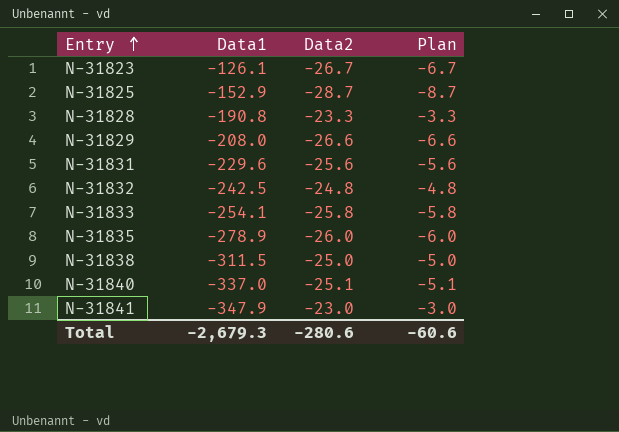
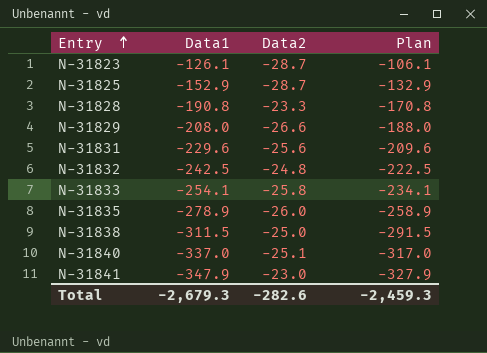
column Plan | formula: [Data2] + 20 -> [Data1] + 20
N-31823 | Data2: -26.7 -> -28.7
Total | Data2: -280.6 -> -282.6
Total | Plan: -60.6 -> -2,459.3

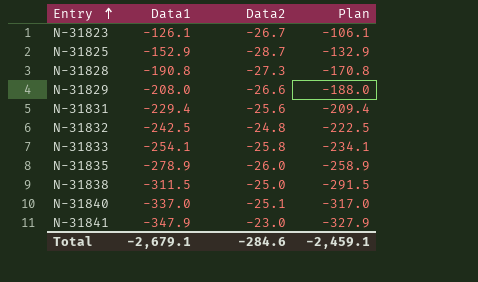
N-31823 | Data2: -28.7 -> -26.7
N-31828 | Data2: -23.3 -> -27.3
N-31831 | Data1: -229.6 -> -229.4
N-31831 | Plan: -209.6 -> -209.4
Total | Data1: -2,679.3 -> -2,679.1
Total | Data2: -282.6 -> -284.6
Total | Plan: -2,459.3 -> -2,459.1

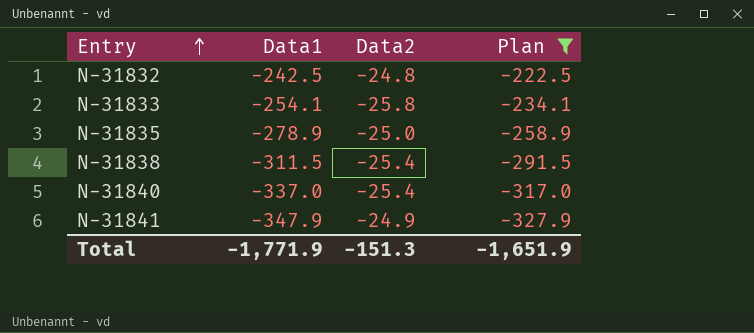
filter: none -> Plan <= -222.5
N-31835 | Data2: -26.0 -> -25.0
N-31838 | Data2: -25.0 -> -25.4
N-31840 | Data2: -25.1 -> -25.4
N-31841 | Data2: -23.0 -> -24.9
Total | Data1: -2,679.1 -> -1,771.9
Total | Data2: -284.6 -> -151.3
Total | Plan: -2,459.1 -> -1,651.9

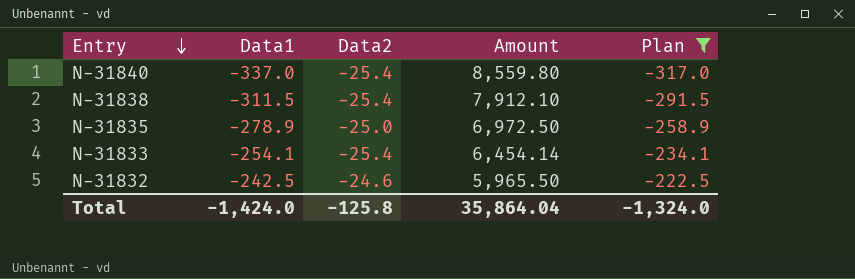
row order: Entry ascending -> Entry descending
column Amount | formula: none -> [Data1] * [Data2]
row N-31841: -347.9 | -24.9 | -327.9 -> none
N-31833 | Data2: -25.8 -> -25.4
N-31832 | Data2: -24.8 -> -24.6
Total | Data1: -1,771.9 -> -1,424.0
Total | Data2: -151.3 -> -125.8
Total | Plan: -1,651.9 -> -1,324.0

